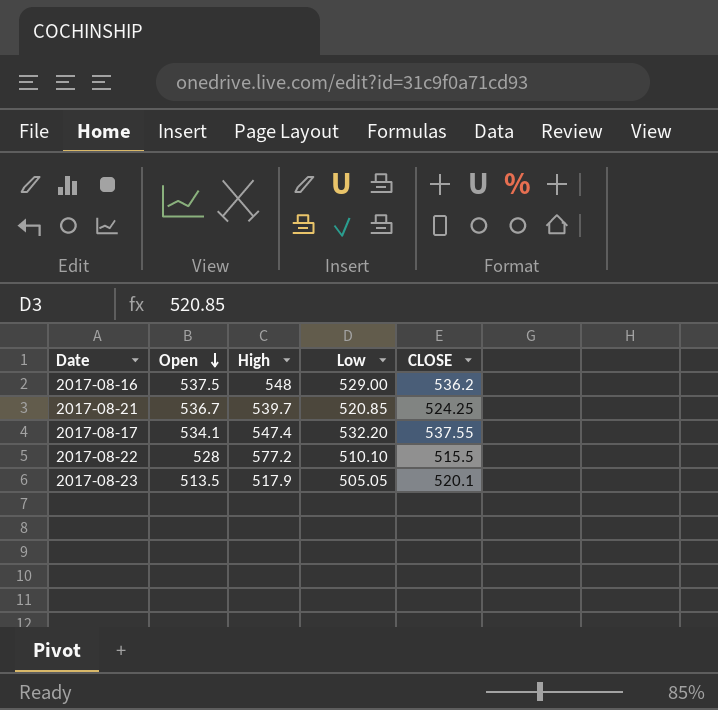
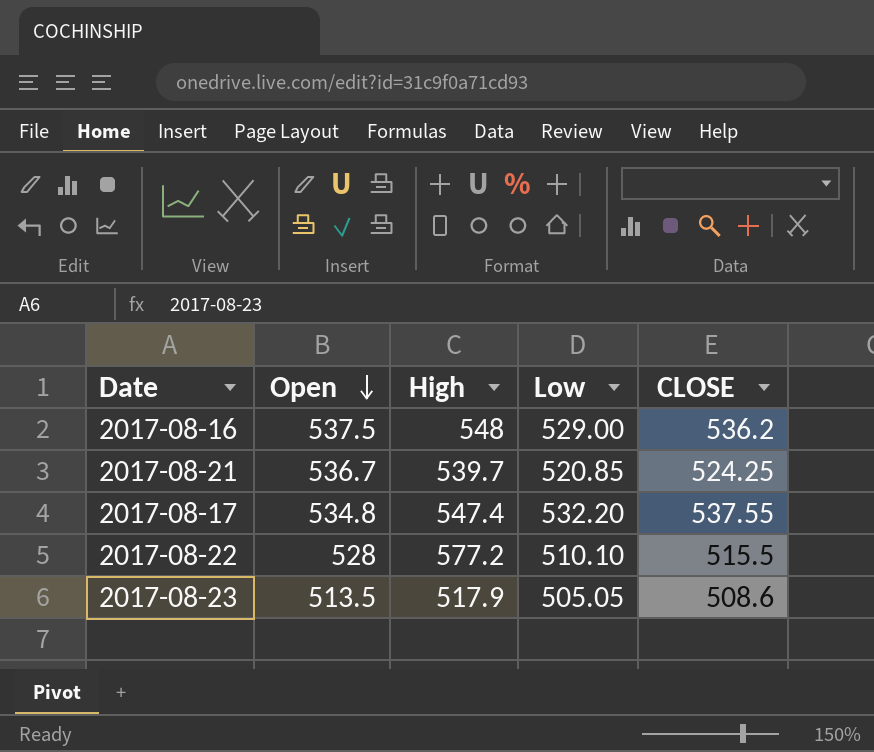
2017-08-17 | Open: 534.1 -> 534.8
2017-08-23 | CLOSE: 520.1 -> 508.6

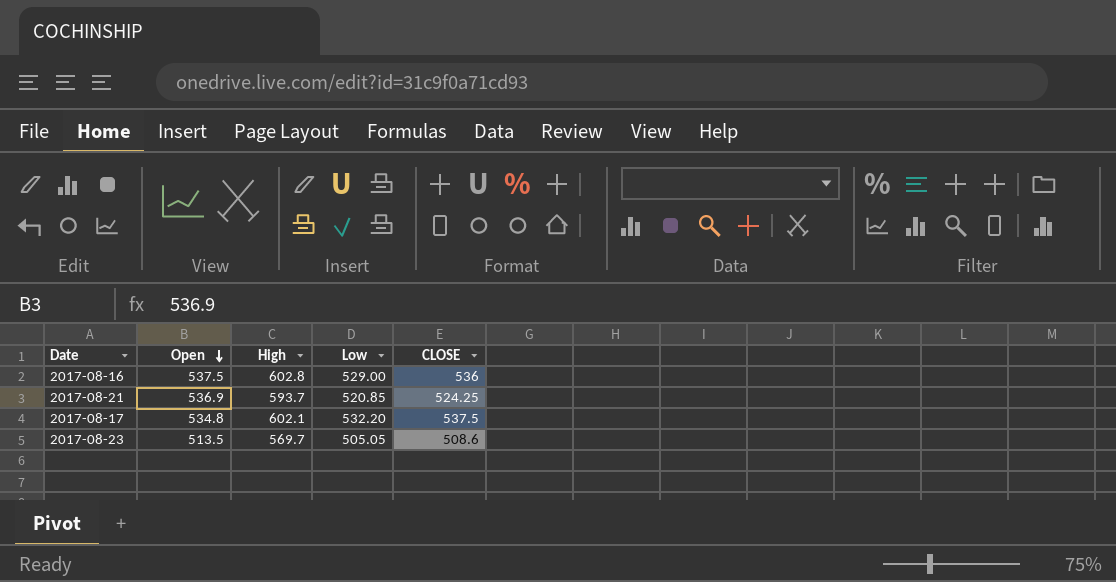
row 2017-08-22: 528 | 577.2 | 510.10 | 515.5 -> none
2017-08-16 | High: 548 -> 602.8
2017-08-16 | CLOSE: 536.2 -> 536
2017-08-21 | Open: 536.7 -> 536.9
2017-08-21 | High: 539.7 -> 593.7
2017-08-17 | High: 547.4 -> 602.1
2017-08-17 | CLOSE: 537.55 -> 537.5
2017-08-23 | High: 517.9 -> 569.7

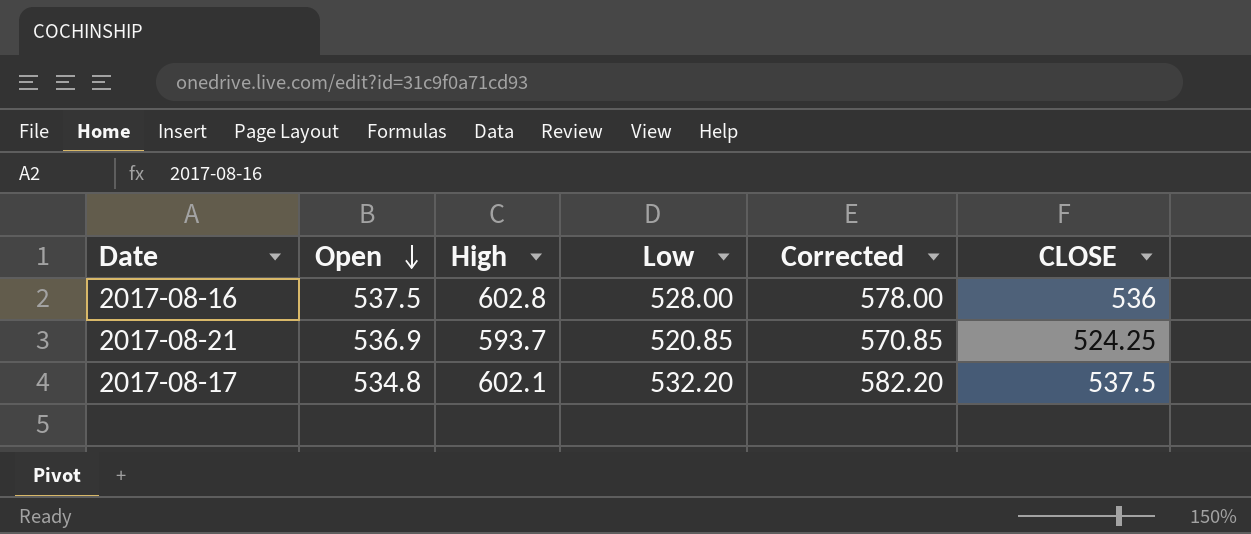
column Corrected | formula: none -> [Low] + 50
row 2017-08-23: 513.5 | 569.7 | 505.05 | 508.6 -> none
2017-08-16 | Low: 529.00 -> 528.00

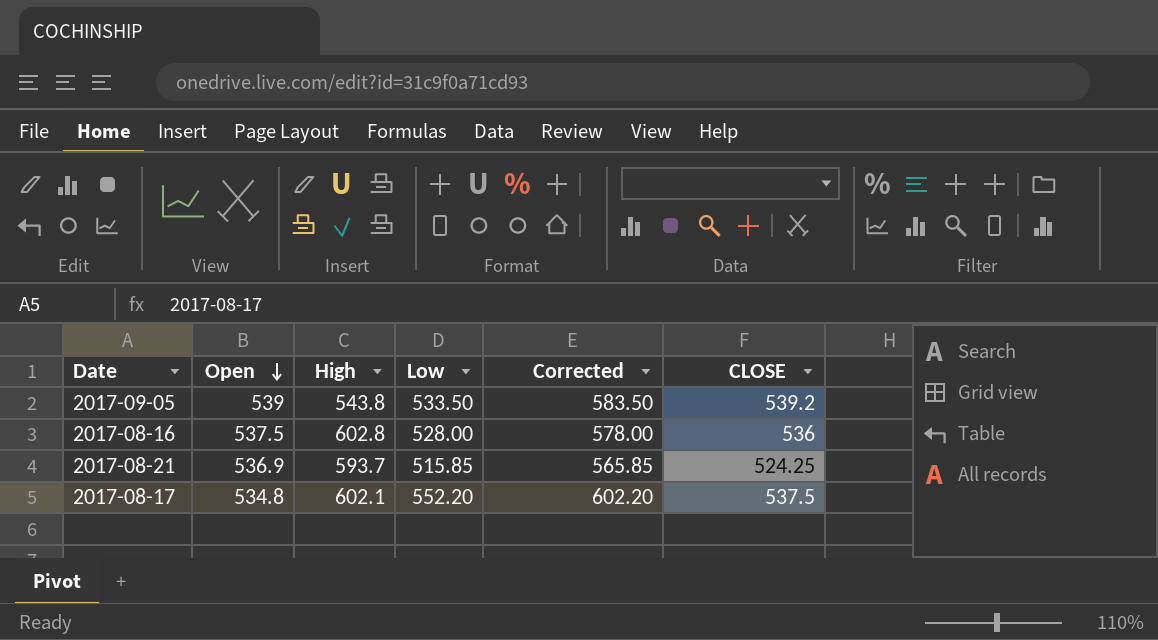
row 2017-09-05: none -> 539 | 543.8 | 533.50 | 583.50 | 539.2
2017-08-21 | Low: 520.85 -> 515.85
2017-08-21 | Corrected: 570.85 -> 565.85
2017-08-17 | Low: 532.20 -> 552.20
2017-08-17 | Corrected: 582.20 -> 602.20

